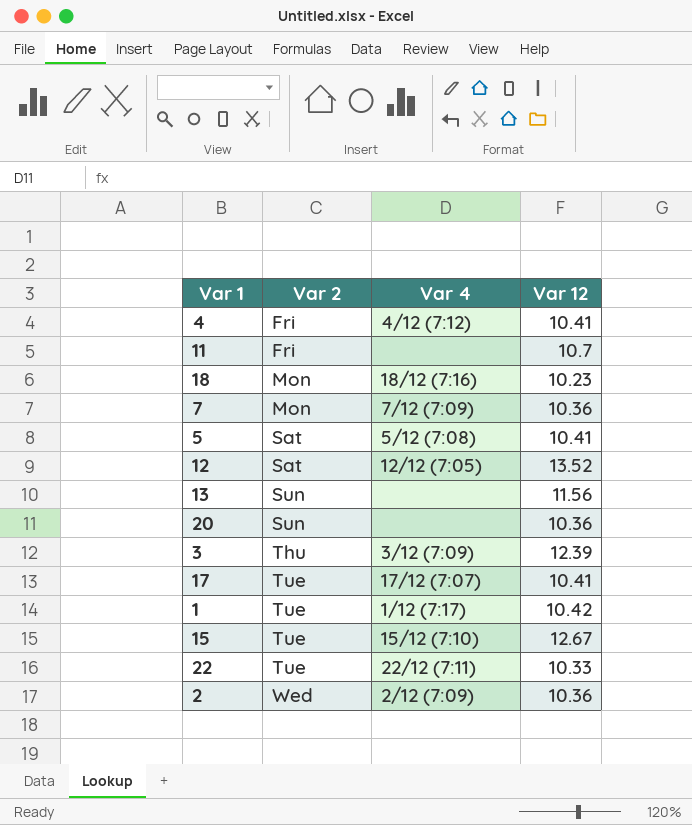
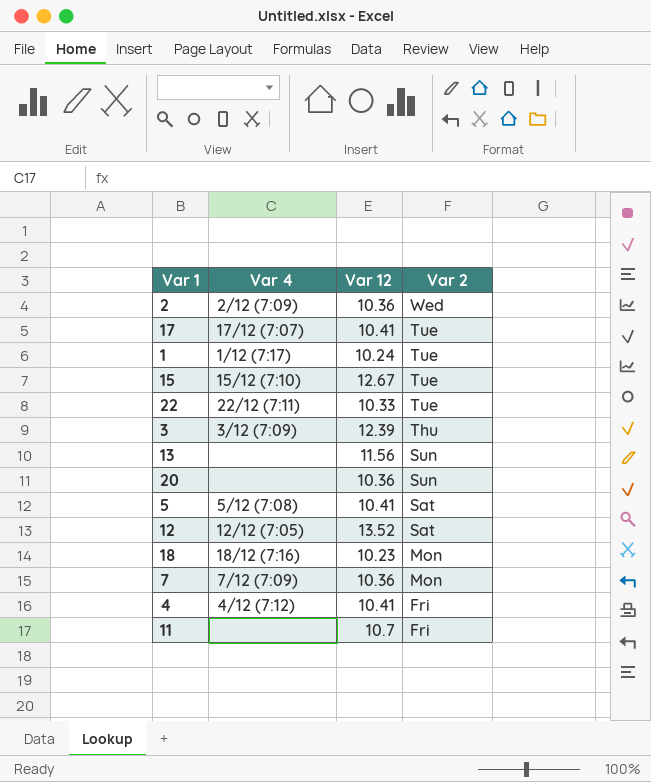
row order: Var 2 ascending -> Var 2 descending
column Var 2 | position: 2 -> 4
1 | Var 12: 10.42 -> 10.24

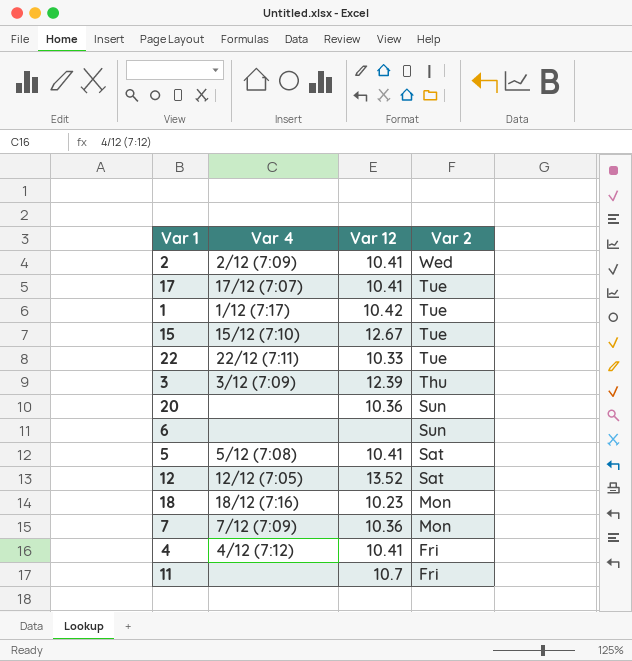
row 13: none | 11.56 | Sun -> none
2 | Var 12: 10.36 -> 10.41
1 | Var 12: 10.24 -> 10.42
row 6: none -> none | none | Sun

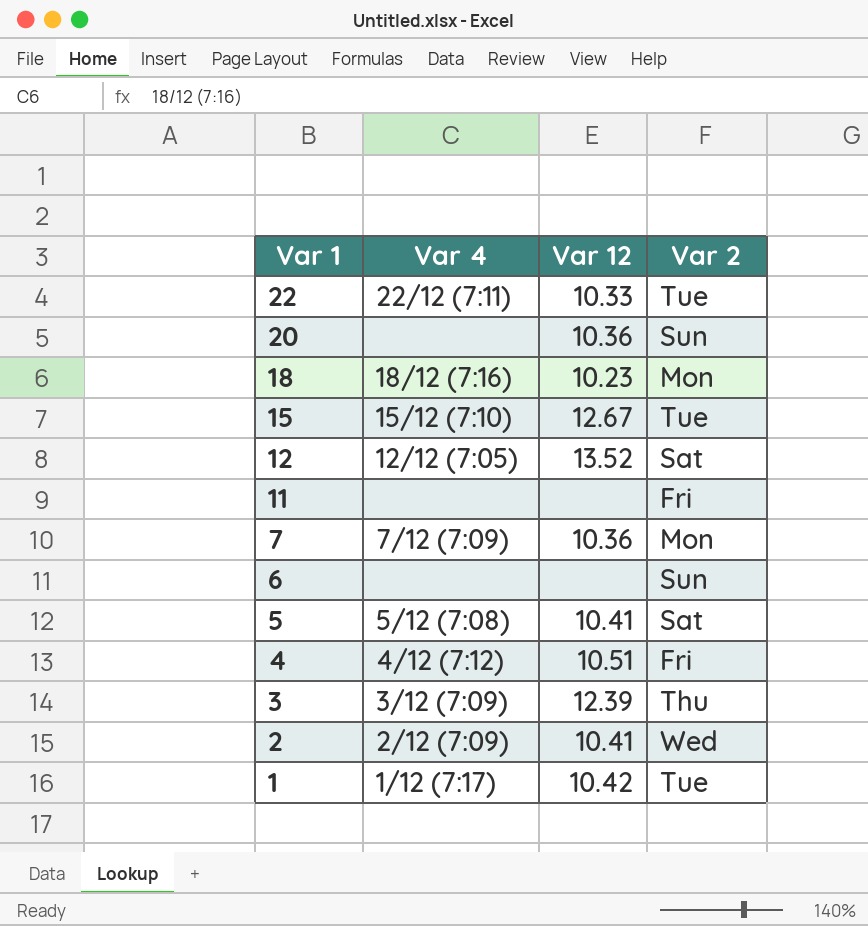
row order: Var 2 descending -> Var 1 descending
row 17: 17/12 (7:07) | 10.41 | Tue -> none
11 | Var 12: 10.7 -> none
4 | Var 12: 10.41 -> 10.51

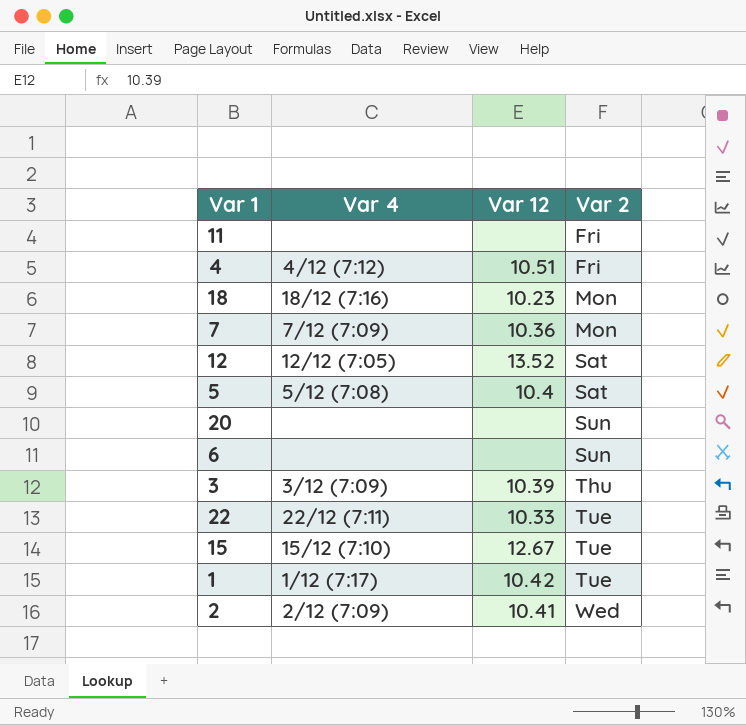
row order: Var 1 descending -> Var 2 ascending
5 | Var 12: 10.41 -> 10.4
20 | Var 12: 10.36 -> none
3 | Var 12: 12.39 -> 10.39

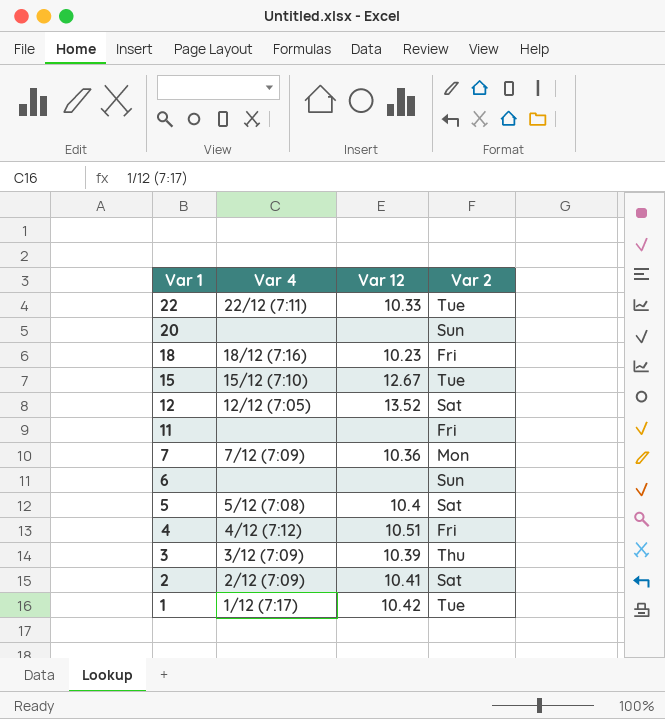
row order: Var 2 ascending -> Var 1 descending
18 | Var 2: Mon -> Fri
2 | Var 2: Wed -> Sat

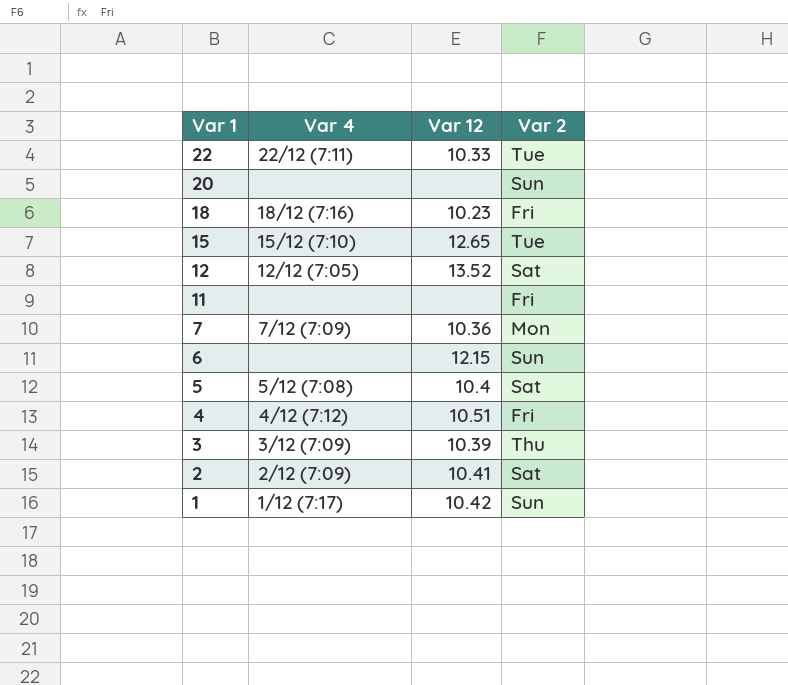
15 | Var 12: 12.67 -> 12.65
6 | Var 12: none -> 12.15
1 | Var 2: Tue -> Sun

